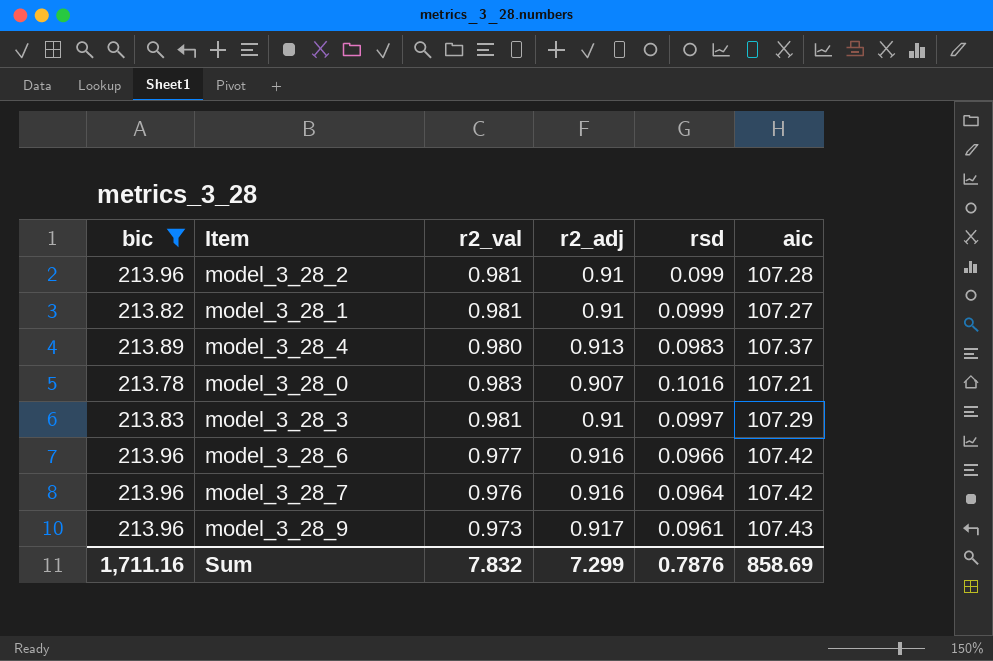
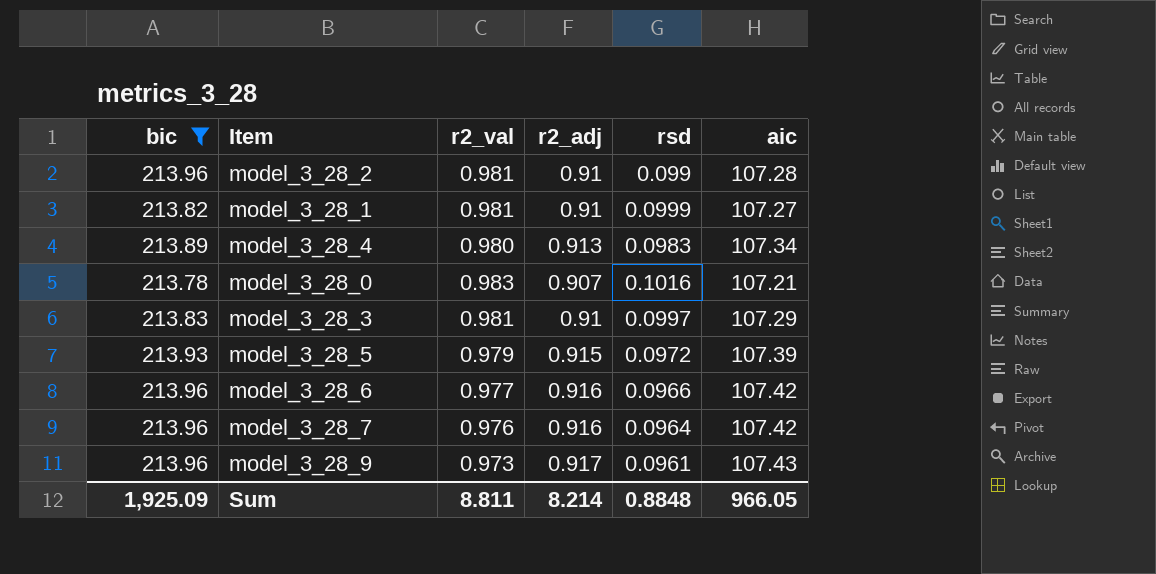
model_3_28_4 | aic: 107.37 -> 107.34
row model_3_28_5: none -> 213.93 | 0.979 | 0.915 | 0.0972 | 107.39
Sum | bic: 1,711.16 -> 1,925.09
Sum | r2_val: 7.832 -> 8.811
Sum | r2_adj: 7.299 -> 8.214
Sum | rsd: 0.7876 -> 0.8848
Sum | aic: 858.69 -> 966.05

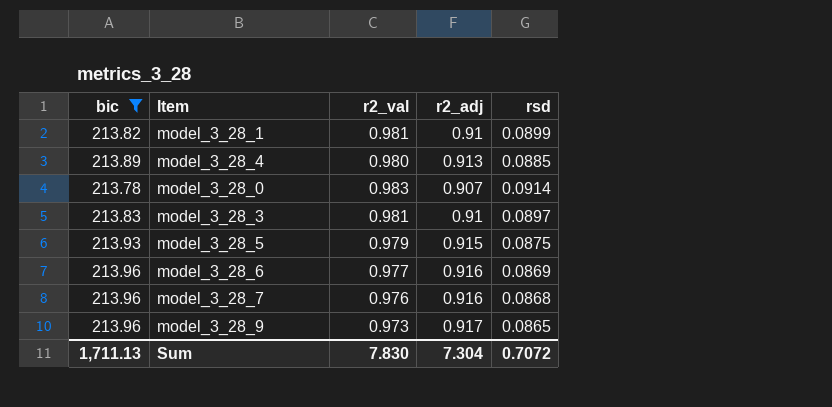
column aic | position: 6 -> none
row model_3_28_2: 213.96 | 0.981 | 0.91 | 0.099 | 107.28 -> none
model_3_28_1 | rsd: 0.0999 -> 0.0899
model_3_28_4 | rsd: 0.0983 -> 0.0885
model_3_28_0 | rsd: 0.1016 -> 0.0914
model_3_28_3 | rsd: 0.0997 -> 0.0897
model_3_28_5 | rsd: 0.0972 -> 0.0875
model_3_28_6 | rsd: 0.0966 -> 0.0869
model_3_28_7 | rsd: 0.0964 -> 0.0868
model_3_28_9 | rsd: 0.0961 -> 0.0865
Sum | bic: 1,925.09 -> 1,711.13
Sum | r2_val: 8.811 -> 7.830
Sum | r2_adj: 8.214 -> 7.304
Sum | rsd: 0.8848 -> 0.7072

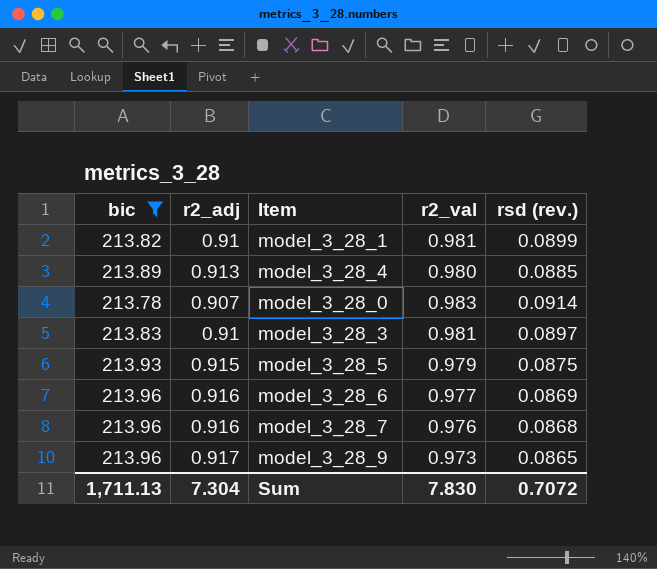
column r2_adj | position: 4 -> 2
column name: rsd -> rsd (rev.)

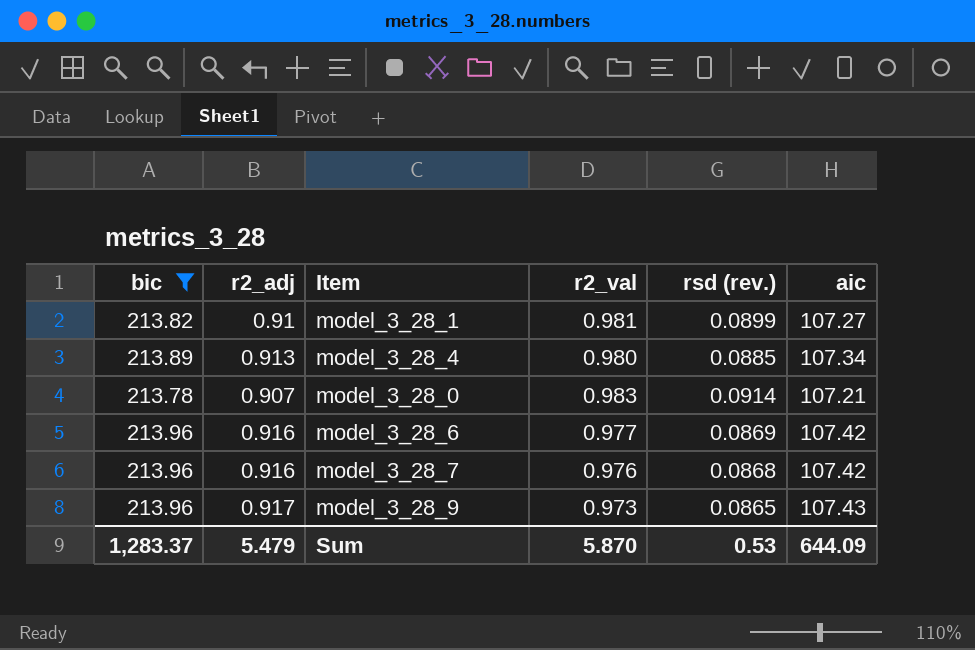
column aic | position: none -> 6
row model_3_28_3: 213.83 | 0.91 | 0.981 | 0.0897 -> none
row model_3_28_5: 213.93 | 0.915 | 0.979 | 0.0875 -> none
Sum | bic: 1,711.13 -> 1,283.37
Sum | r2_adj: 7.304 -> 5.479
Sum | r2_val: 7.830 -> 5.870
Sum | rsd (rev.): 0.7072 -> 0.53

